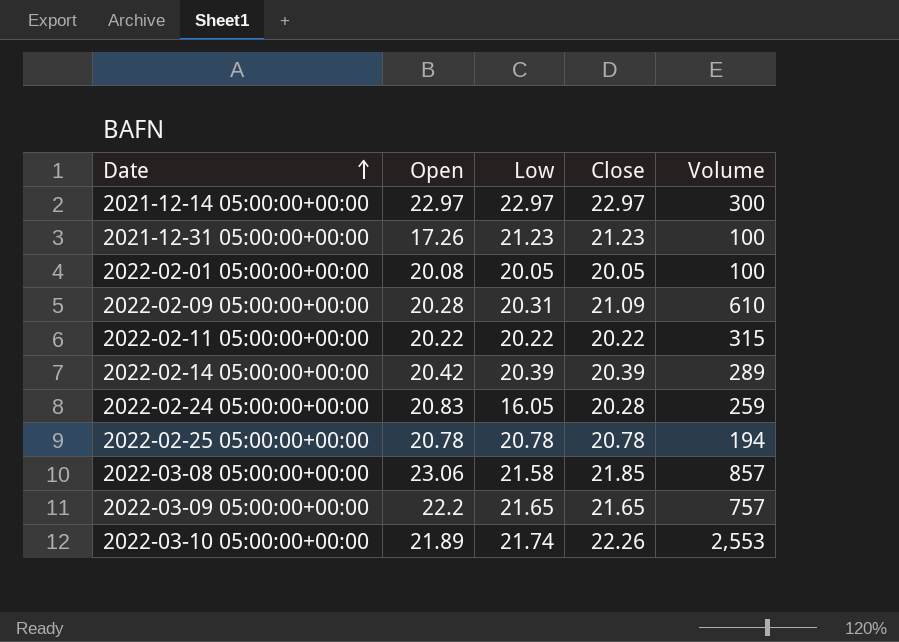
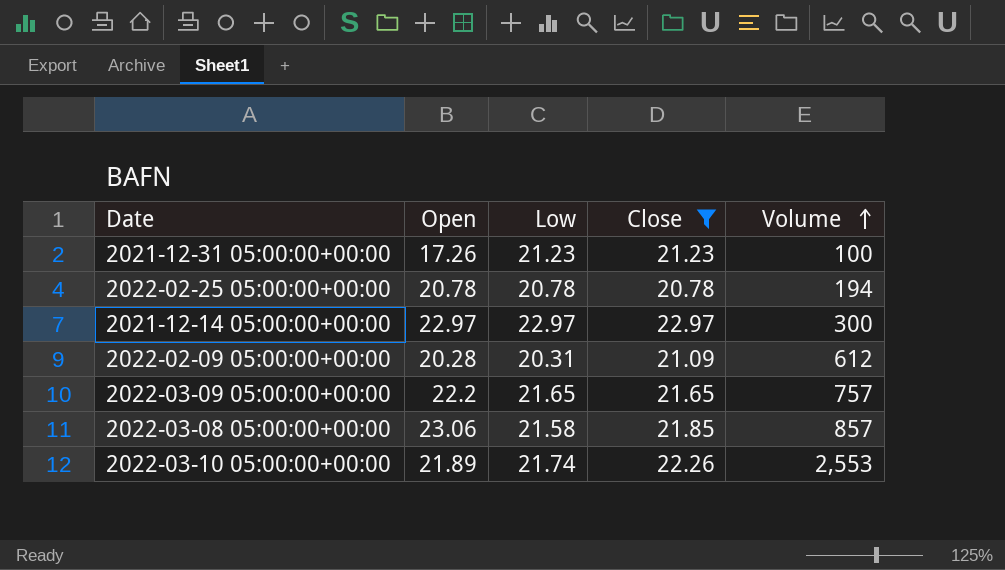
filter: none -> Close >= 20.78
row order: Date ascending -> Volume ascending
2022-02-09 05:00:00+00:00 | Volume: 610 -> 612

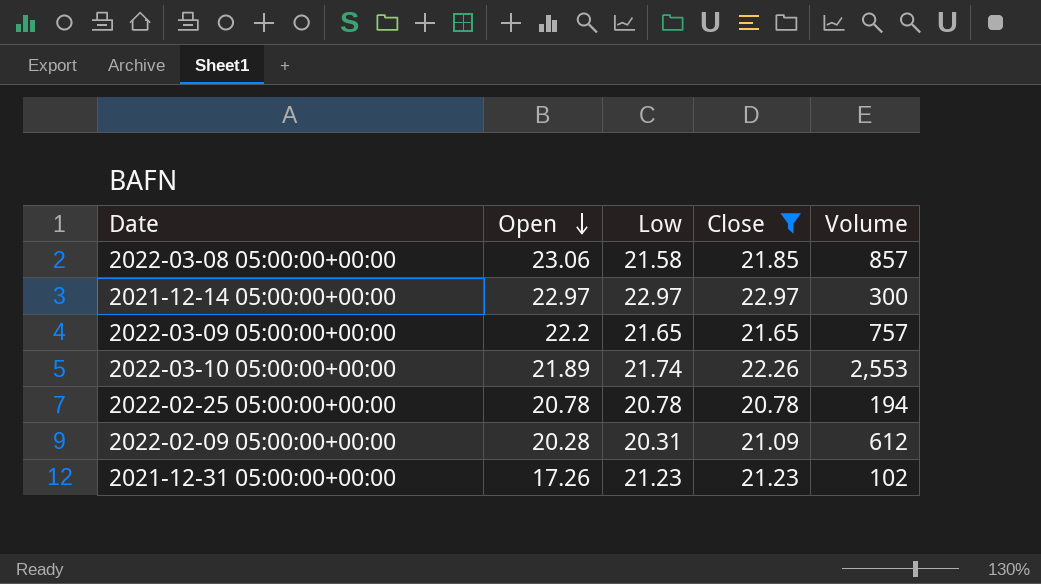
row order: Volume ascending -> Open descending
2021-12-31 05:00:00+00:00 | Volume: 100 -> 102

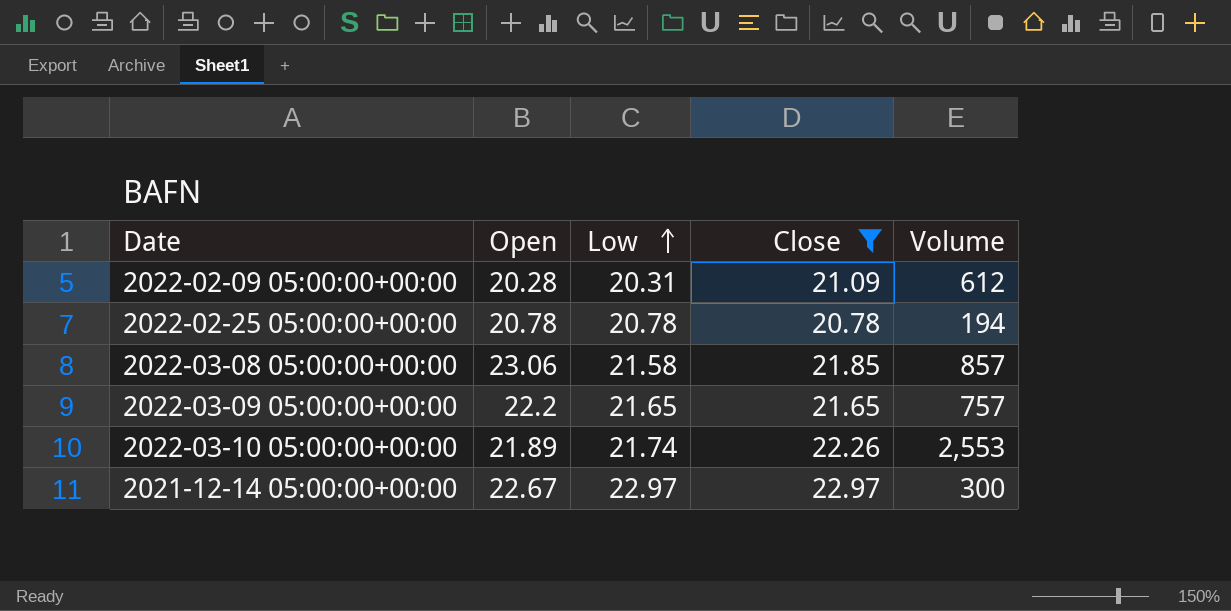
row order: Open descending -> Low ascending
row 2021-12-31 05:00:00+00:00: 17.26 | 21.23 | 21.23 | 102 -> none
2021-12-14 05:00:00+00:00 | Open: 22.97 -> 22.67

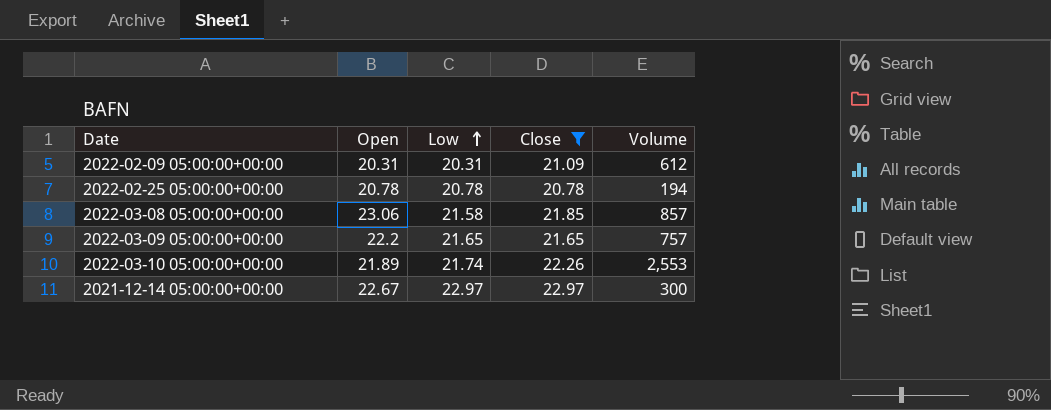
2022-02-09 05:00:00+00:00 | Open: 20.28 -> 20.31

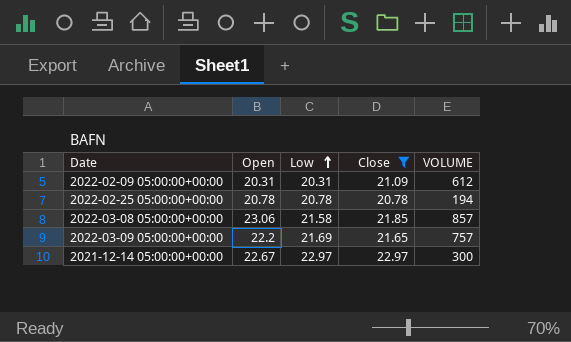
column name: Volume -> VOLUME
row 2022-03-10 05:00:00+00:00: 21.89 | 21.74 | 22.26 | 2,553 -> none
2022-03-09 05:00:00+00:00 | Low: 21.65 -> 21.69

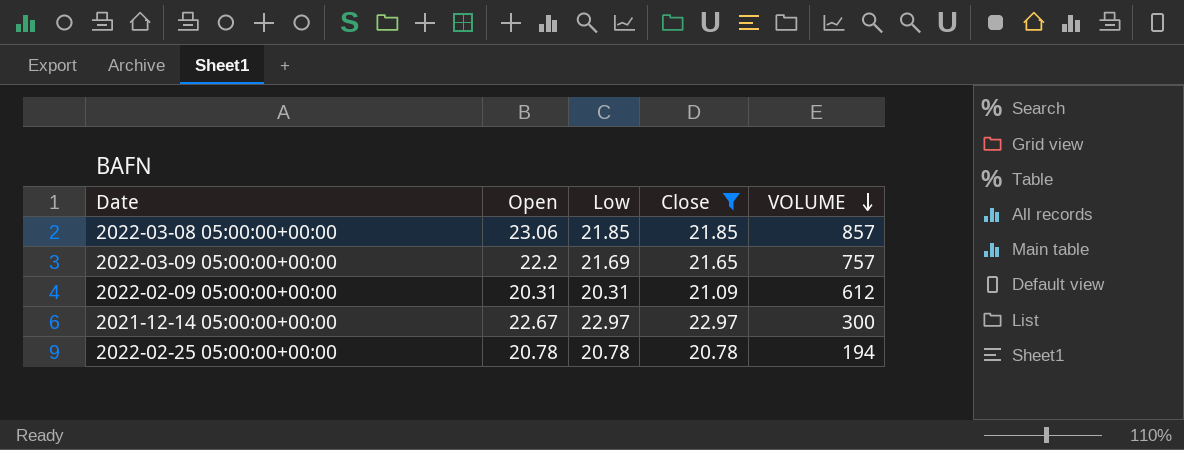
row order: Low ascending -> VOLUME descending
2022-03-08 05:00:00+00:00 | Low: 21.58 -> 21.85

